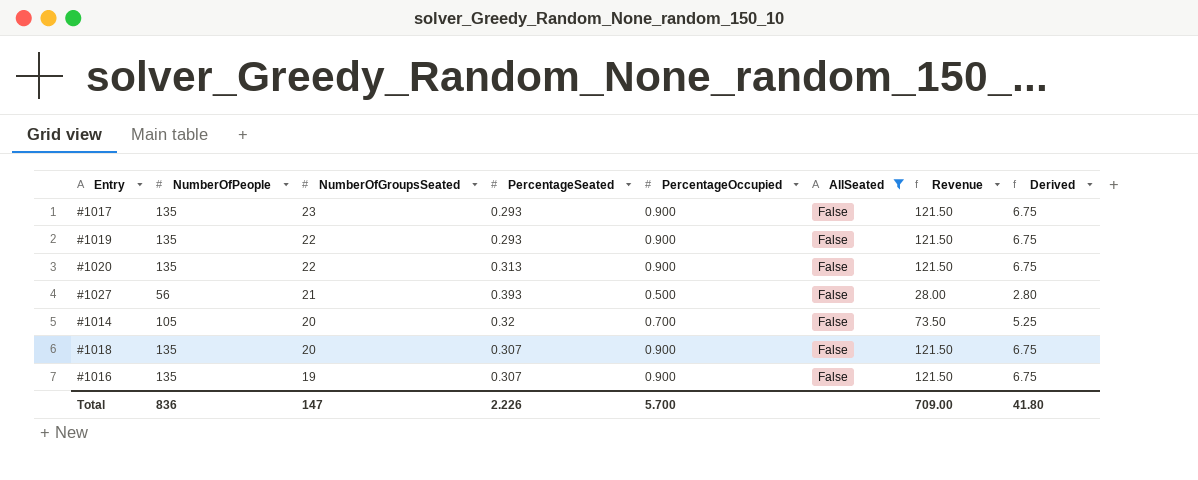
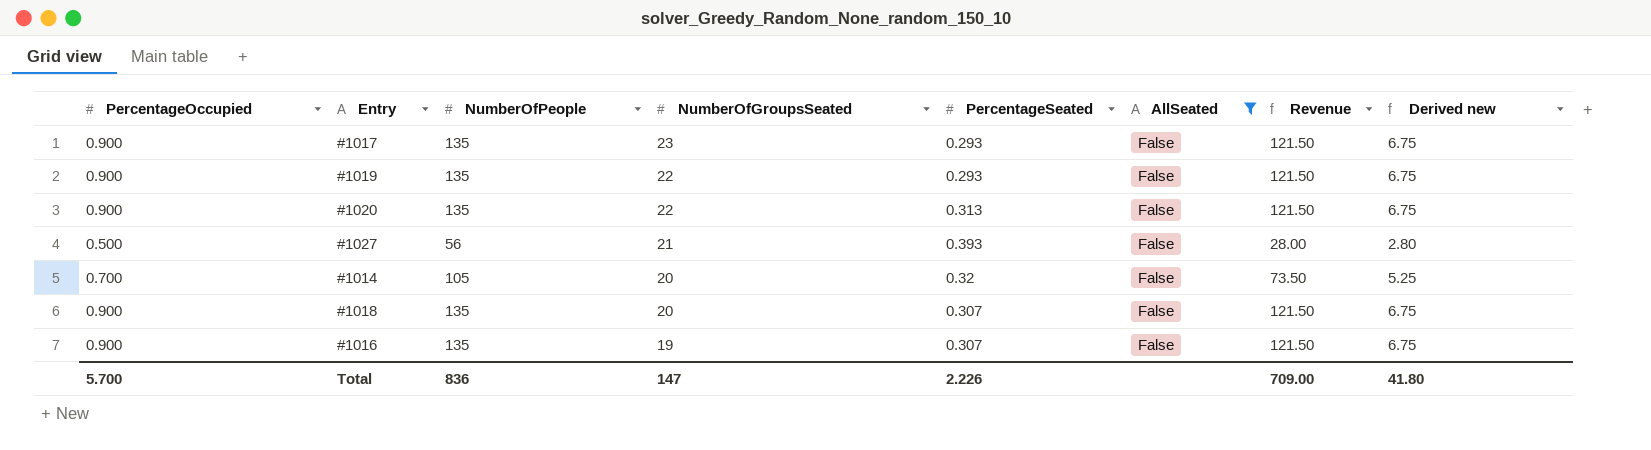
column PercentageOccupied | position: 5 -> 1
column name: Derived -> Derived new

